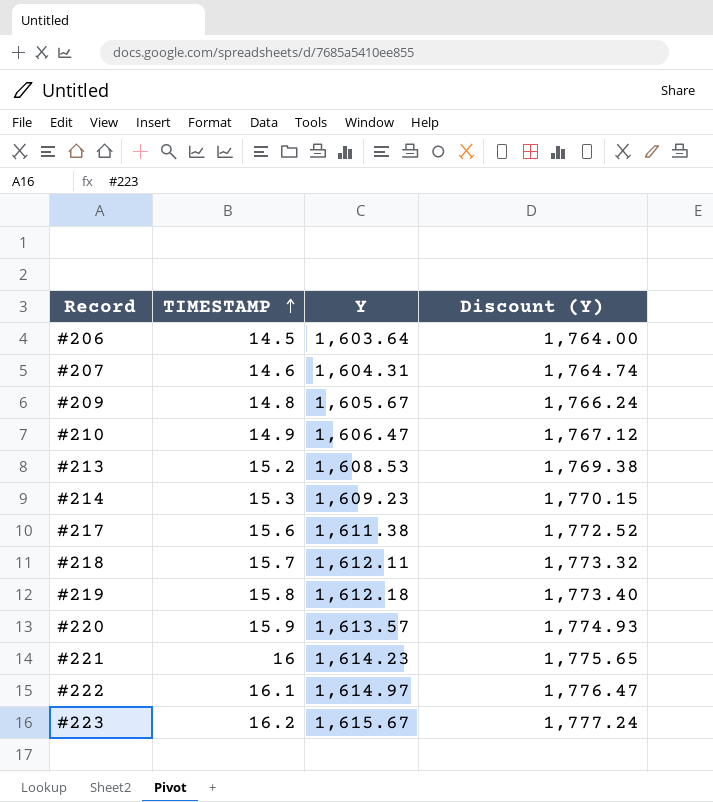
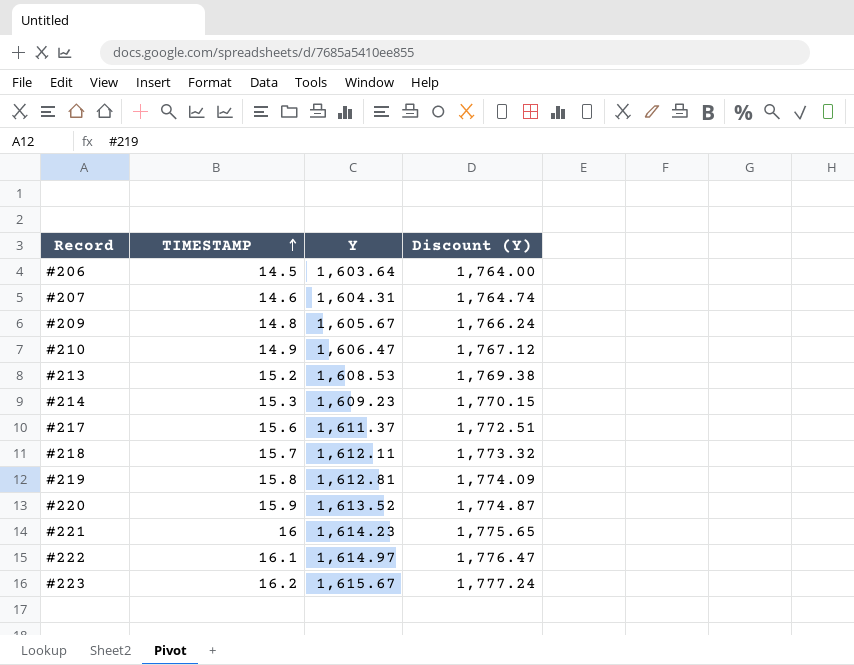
#217 | Y: 1,611.38 -> 1,611.37
#217 | Discount (Y): 1,772.52 -> 1,772.51
#219 | Y: 1,612.18 -> 1,612.81
#219 | Discount (Y): 1,773.40 -> 1,774.09
#220 | Y: 1,613.57 -> 1,613.52
#220 | Discount (Y): 1,774.93 -> 1,774.87

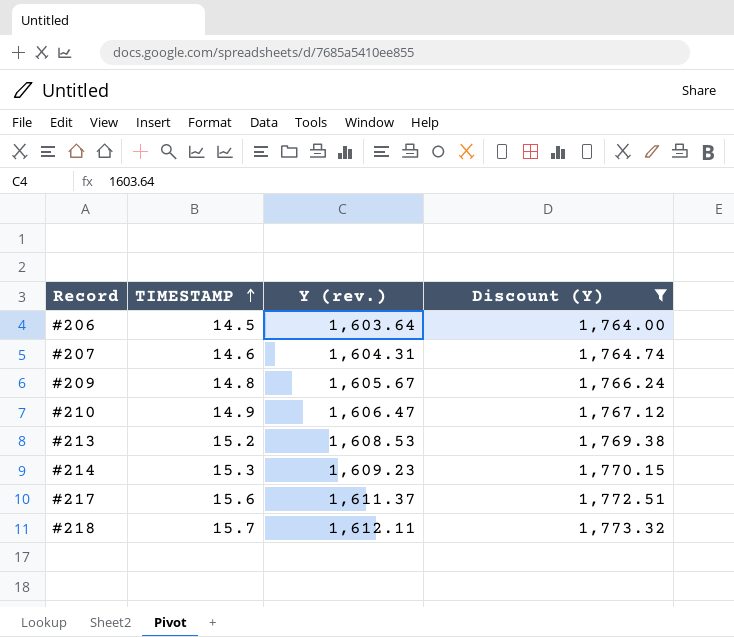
filter: none -> Discount (Y) <= 1,773.32
column name: Y -> Y (rev.)

